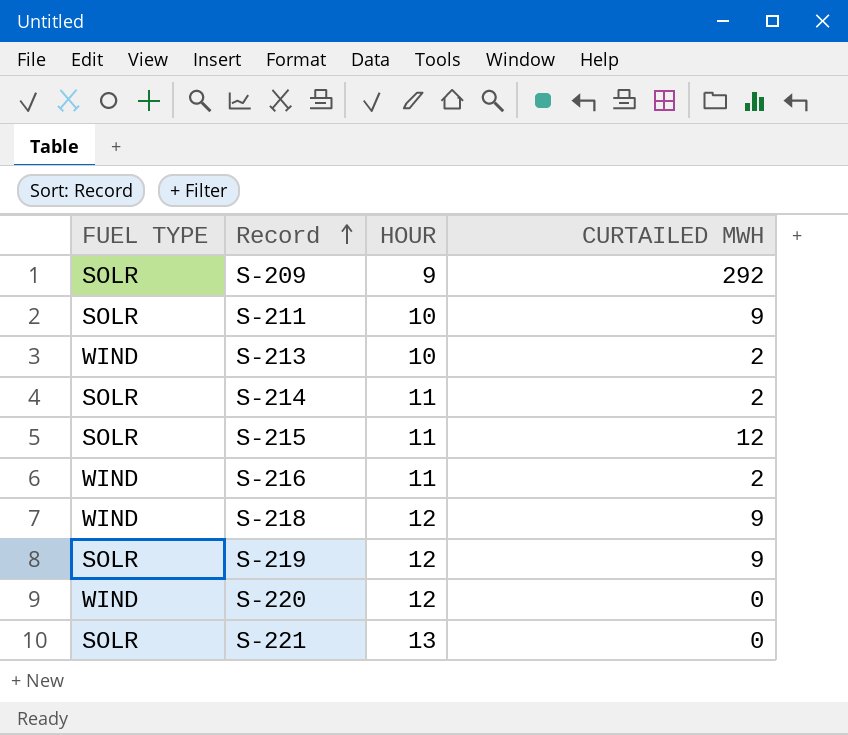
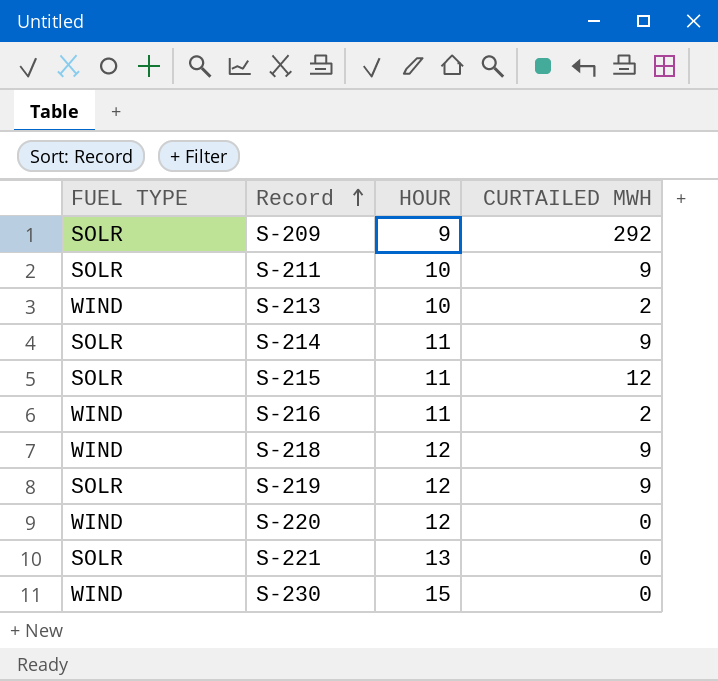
S-214 | CURTAILED MWH: 2 -> 9
row S-230: none -> WIND | 15 | 0

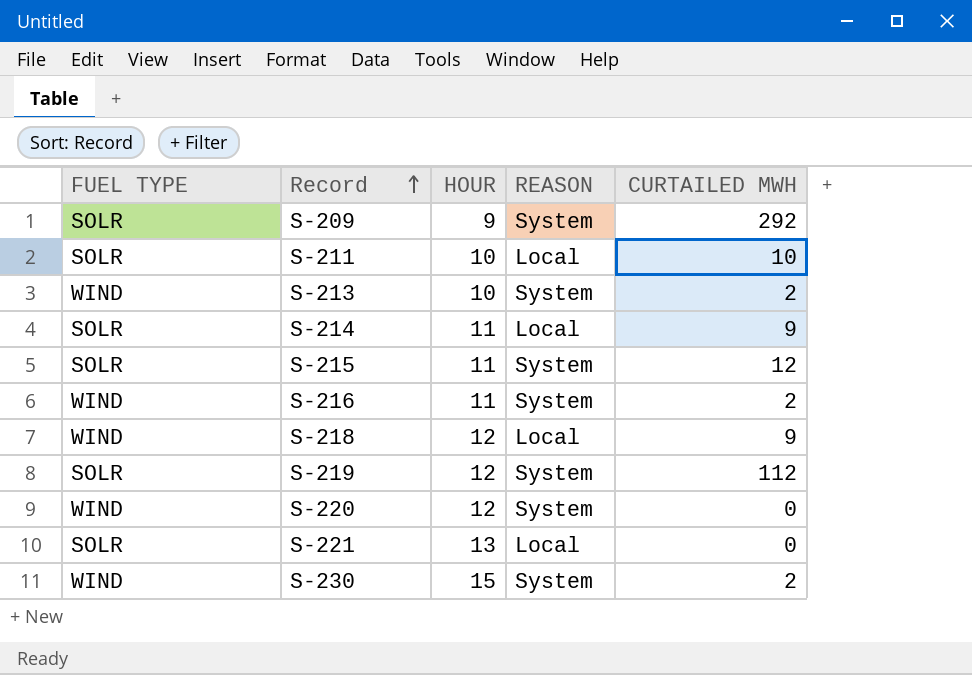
column REASON | position: none -> 4
S-211 | CURTAILED MWH: 9 -> 10
S-219 | CURTAILED MWH: 9 -> 112
S-230 | CURTAILED MWH: 0 -> 2

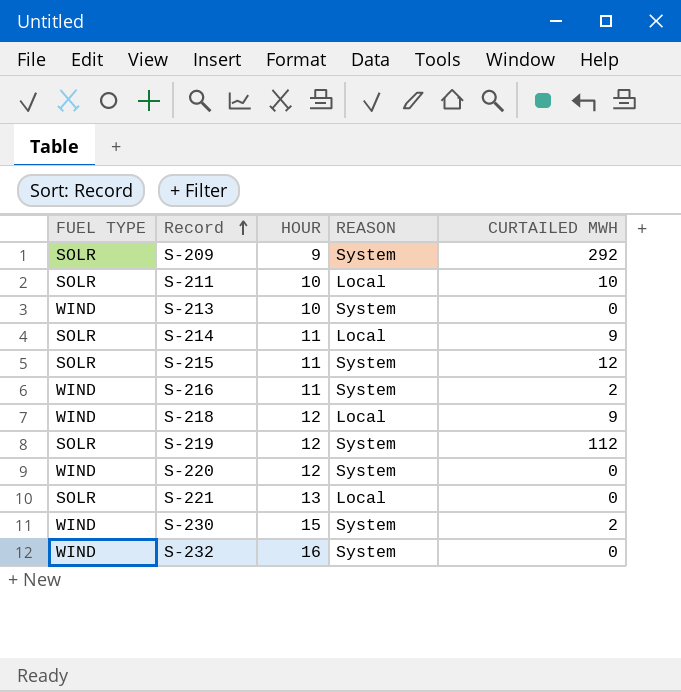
S-213 | CURTAILED MWH: 2 -> 0
row S-232: none -> WIND | 16 | System | 0

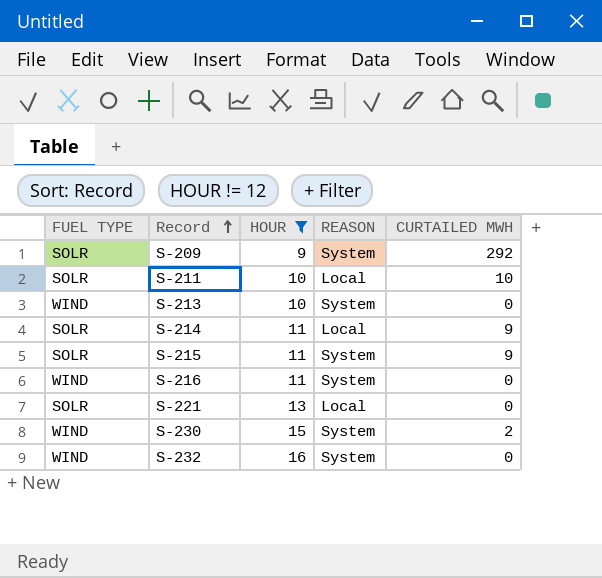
filter: none -> HOUR != 12
S-215 | CURTAILED MWH: 12 -> 9
S-216 | CURTAILED MWH: 2 -> 0

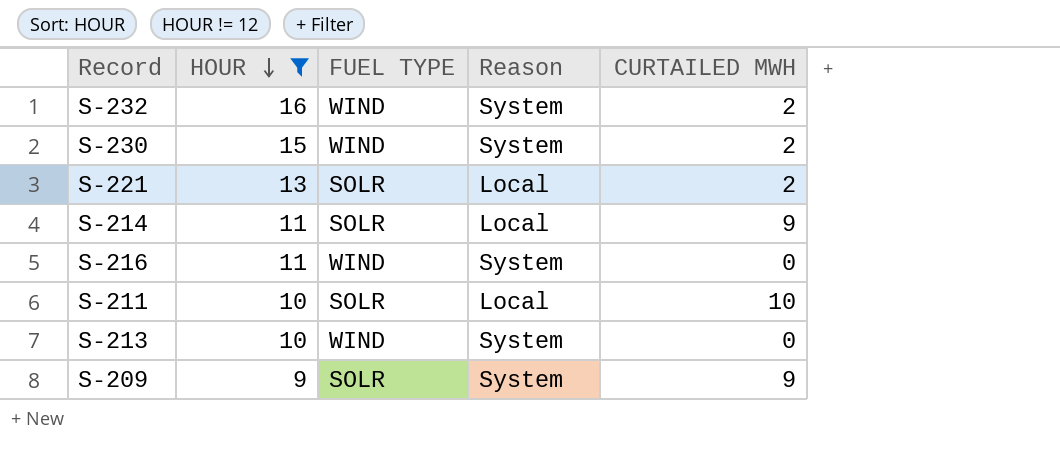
row order: Record ascending -> HOUR descending
column FUEL TYPE | position: 1 -> 3
column name: REASON -> Reason
row S-215: SOLR | 11 | System | 9 -> none
S-232 | CURTAILED MWH: 0 -> 2
S-221 | CURTAILED MWH: 0 -> 2
S-209 | CURTAILED MWH: 292 -> 9

